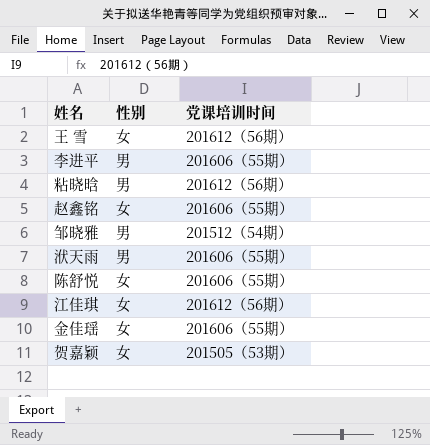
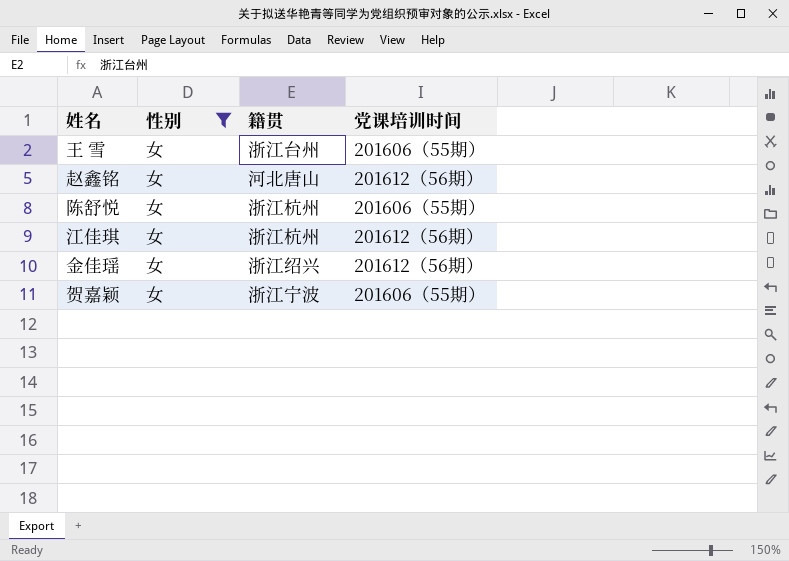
filter: none -> 性别 = 女
column 籍贯 | position: none -> 3
王 雪 | 党课培训时间: 201612（56期） -> 201606（55期）
赵鑫铭 | 党课培训时间: 201606（55期） -> 201612（56期）
金佳瑶 | 党课培训时间: 201606（55期） -> 201612（56期）
贺嘉颖 | 党课培训时间: 201505（53期） -> 201606（55期）

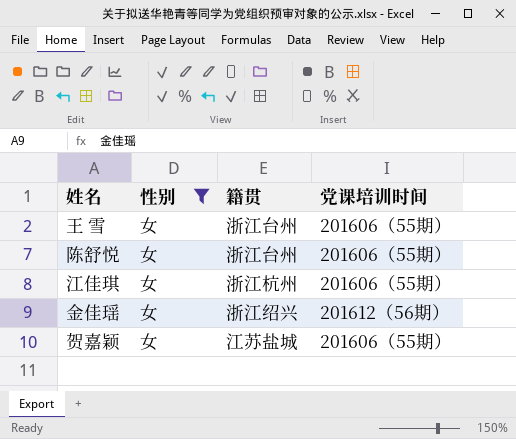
row 赵鑫铭: 女 | 河北唐山 | 201612（56期） -> none
陈舒悦 | 籍贯: 浙江杭州 -> 浙江台州
江佳琪 | 党课培训时间: 201612（56期） -> 201606（55期）
贺嘉颖 | 籍贯: 浙江宁波 -> 江苏盐城

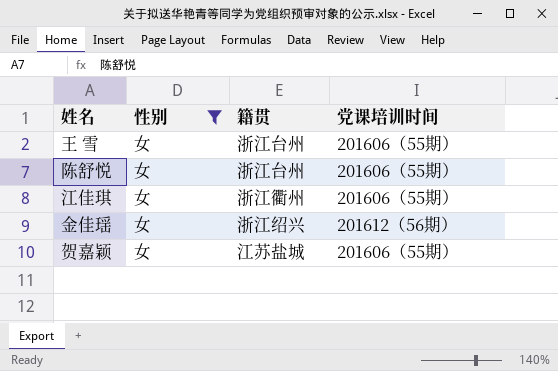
江佳琪 | 籍贯: 浙江杭州 -> 浙江衢州

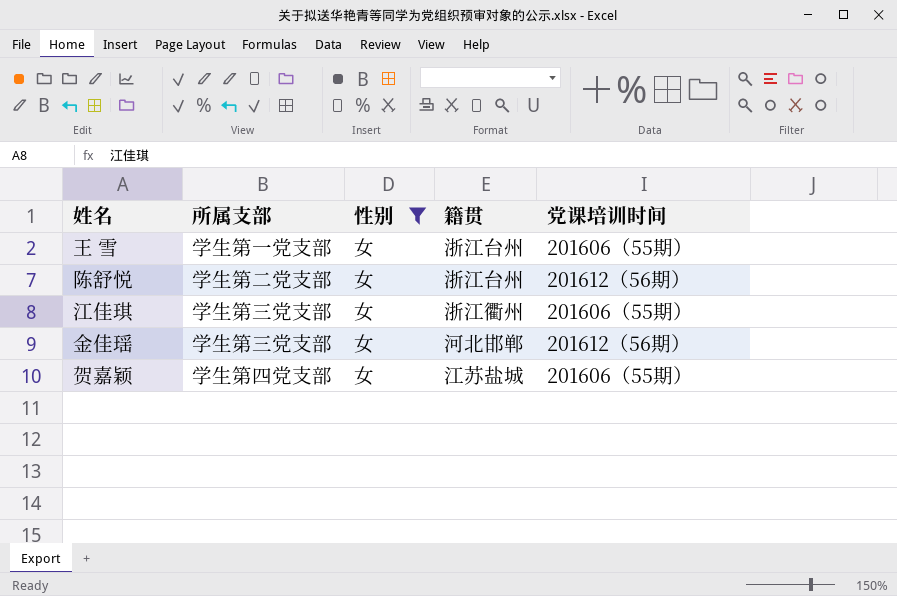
column 所属支部 | position: none -> 2
陈舒悦 | 党课培训时间: 201606（55期） -> 201612（56期）
金佳瑶 | 籍贯: 浙江绍兴 -> 河北邯郸

